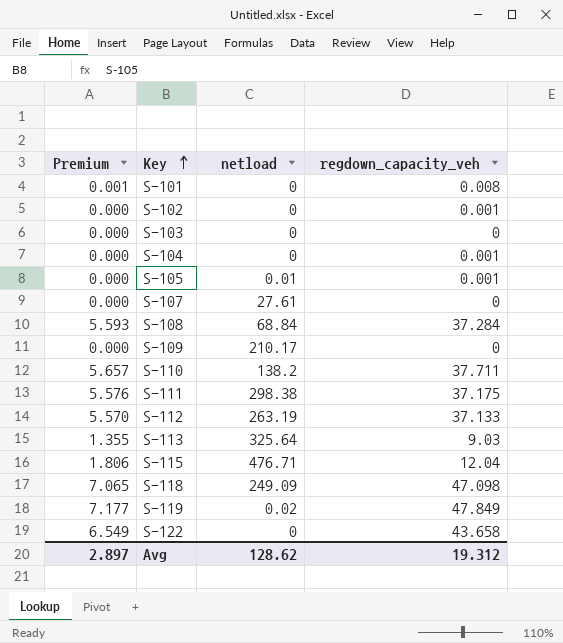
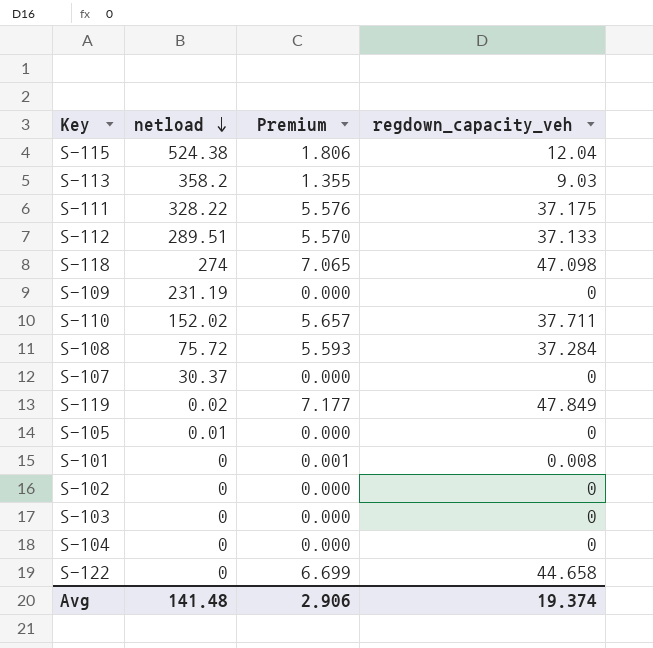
row order: Key ascending -> netload descending
column Premium | position: 1 -> 3
S-115 | netload: 476.71 -> 524.38
S-113 | netload: 325.64 -> 358.2
S-111 | netload: 298.38 -> 328.22
S-112 | netload: 263.19 -> 289.51
S-118 | netload: 249.09 -> 274
S-109 | netload: 210.17 -> 231.19
S-110 | netload: 138.2 -> 152.02
S-108 | netload: 68.84 -> 75.72
S-107 | netload: 27.61 -> 30.37
S-105 | regdown_capacity_veh: 0.001 -> 0
S-102 | regdown_capacity_veh: 0.001 -> 0
S-104 | regdown_capacity_veh: 0.001 -> 0
S-122 | Premium: 6.549 -> 6.699
S-122 | regdown_capacity_veh: 43.658 -> 44.658
Avg | netload: 128.62 -> 141.48
Avg | Premium: 2.897 -> 2.906
Avg | regdown_capacity_veh: 19.312 -> 19.374

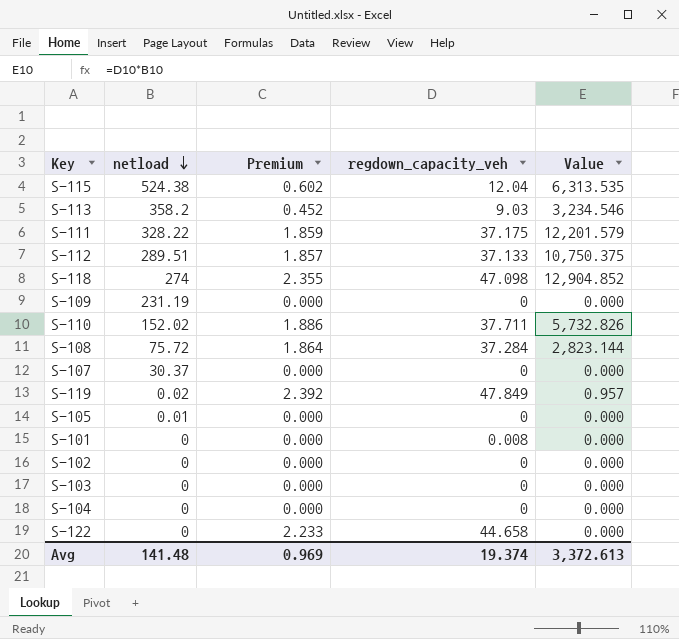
column Premium | formula: [regdown_capacity_veh] * 0.15 -> [regdown_capacity_veh] * 0.05
column Value | formula: none -> [netload] * [regdown_capacity_veh]
Avg | Premium: 2.906 -> 0.969

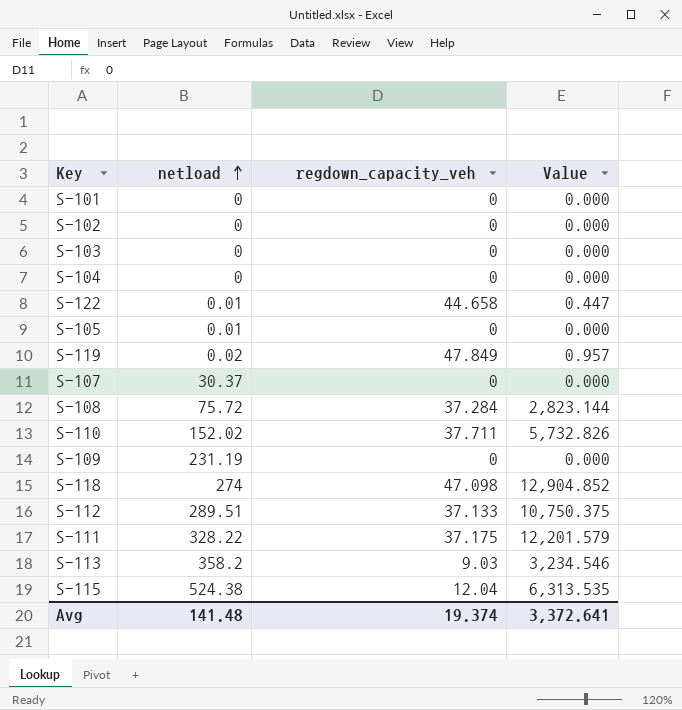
row order: netload descending -> netload ascending
column Premium | formula: [regdown_capacity_veh] * 0.05 -> none
S-101 | regdown_capacity_veh: 0.008 -> 0
S-122 | netload: 0 -> 0.01
S-122 | Value: 0.000 -> 0.447
Avg | Value: 3,372.613 -> 3,372.641

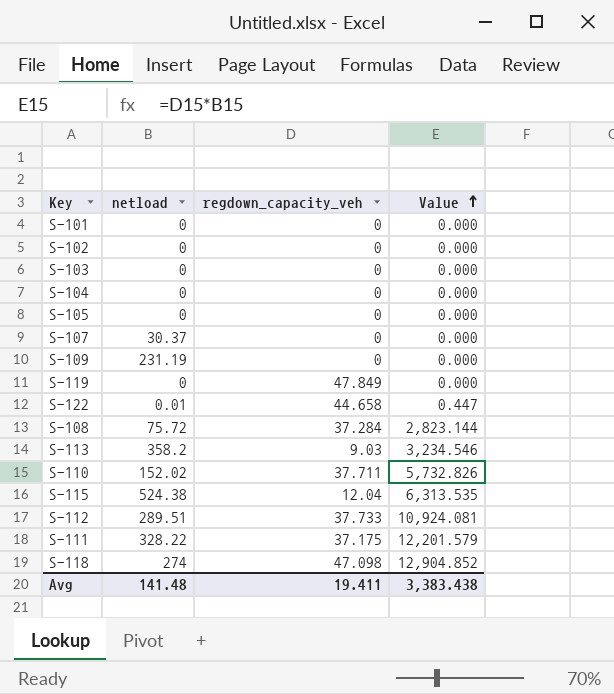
row order: netload ascending -> Value ascending
S-105 | netload: 0.01 -> 0
S-119 | netload: 0.02 -> 0
S-119 | Value: 0.957 -> 0.000
S-112 | regdown_capacity_veh: 37.133 -> 37.733
S-112 | Value: 10,750.375 -> 10,924.081
Avg | regdown_capacity_veh: 19.374 -> 19.411
Avg | Value: 3,372.641 -> 3,383.438

